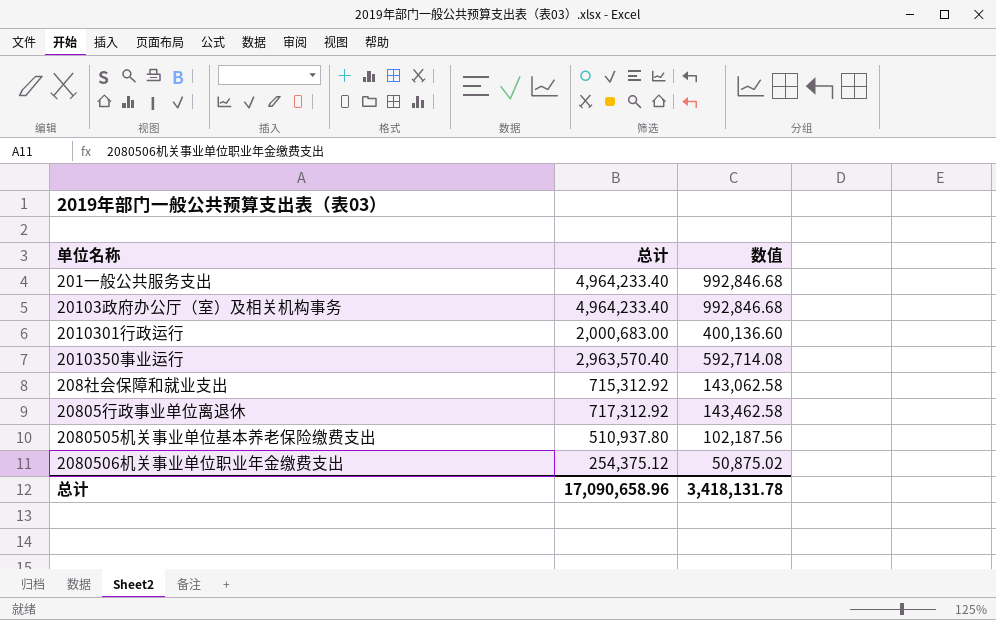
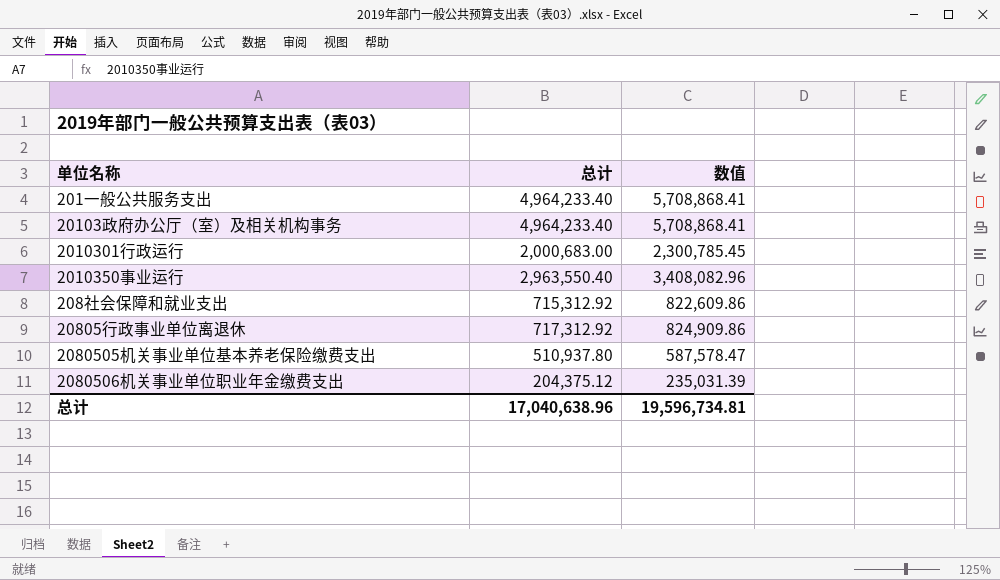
column 数值 | formula: [总计] * 0.2 -> [总计] * 1.15
2010350事业运行 | 总计: 2,963,570.40 -> 2,963,550.40
2080506机关事业单位职业年金缴费支出 | 总计: 254,375.12 -> 204,375.12
总计 | 总计: 17,090,658.96 -> 17,040,638.96
总计 | 数值: 3,418,131.78 -> 19,596,734.81

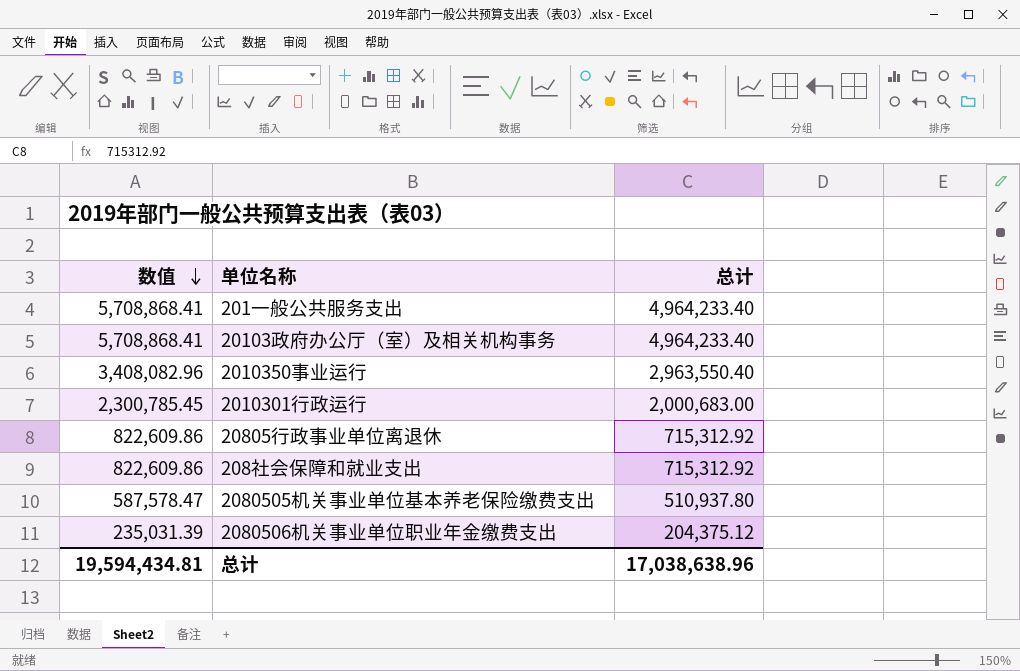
row order: none -> 数值 descending
column 数值 | position: 3 -> 1
20805行政事业单位离退休 | 数值: 824,909.86 -> 822,609.86
20805行政事业单位离退休 | 总计: 717,312.92 -> 715,312.92
总计 | 数值: 19,596,734.81 -> 19,594,434.81
总计 | 总计: 17,040,638.96 -> 17,038,638.96

